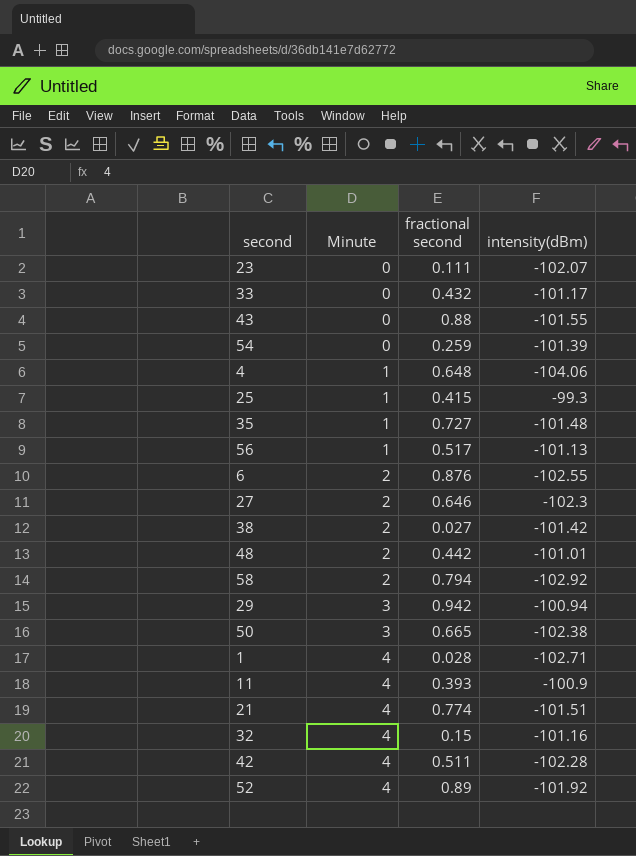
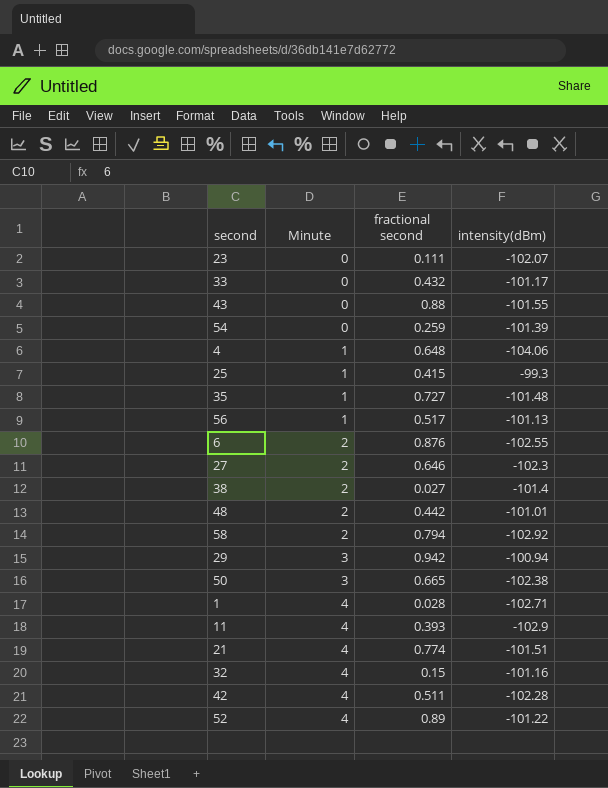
38 | intensity(dBm): -101.42 -> -101.4
11 | intensity(dBm): -100.9 -> -102.9
52 | intensity(dBm): -101.92 -> -101.22

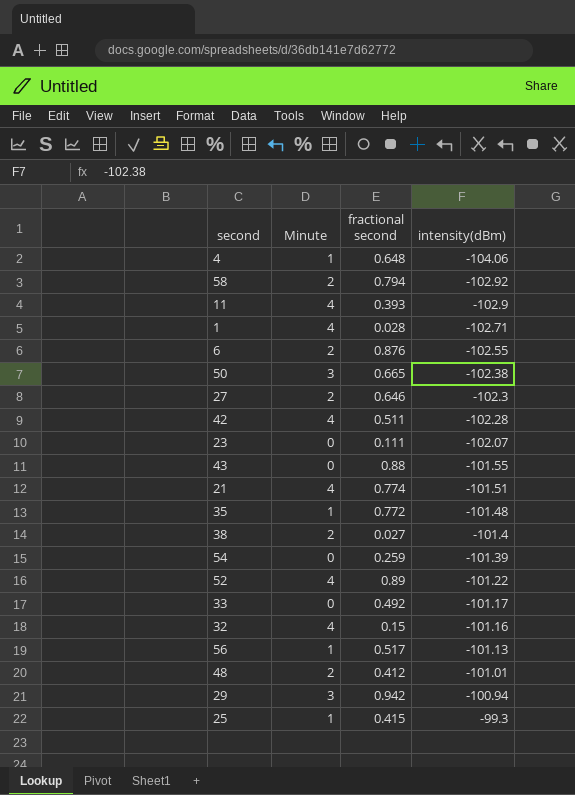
row order: Minute ascending -> intensity(dBm) ascending
35 | fractional second: 0.727 -> 0.772
33 | fractional second: 0.432 -> 0.492
48 | fractional second: 0.442 -> 0.412

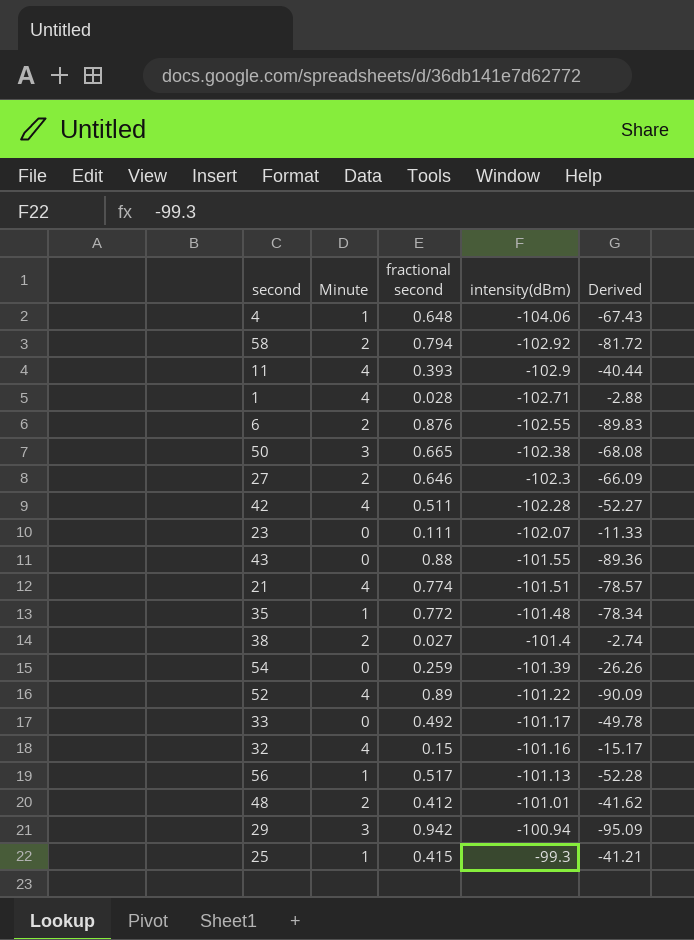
column Derived | formula: none -> [fractional second] * [intensity(dBm)]

